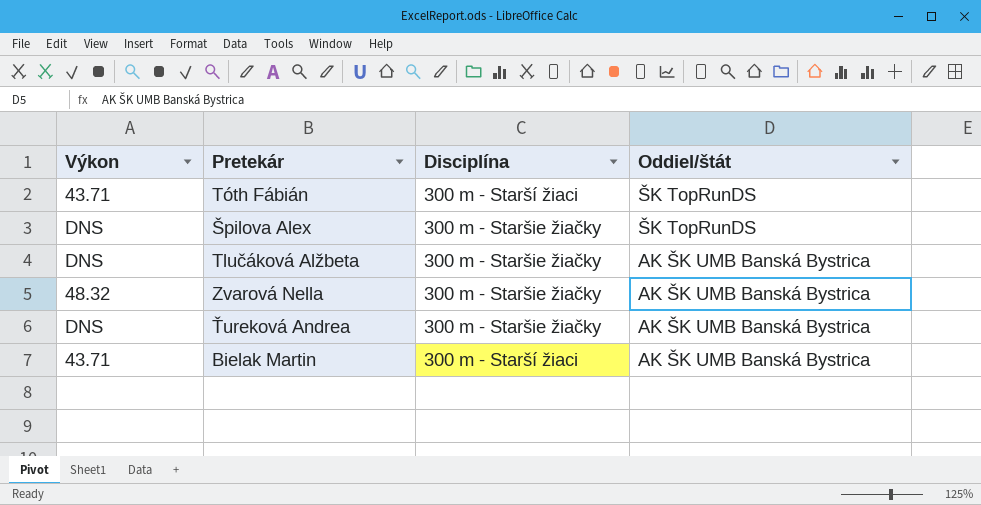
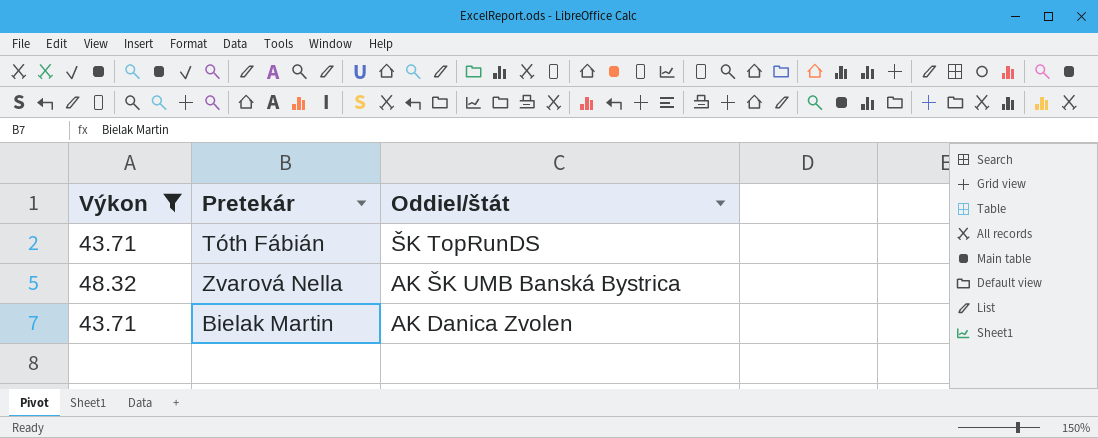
filter: none -> Výkon != DNS
column Disciplína | position: 3 -> none
Bielak Martin | Oddiel/štát: AK ŠK UMB Banská Bystrica -> AK Danica Zvolen

